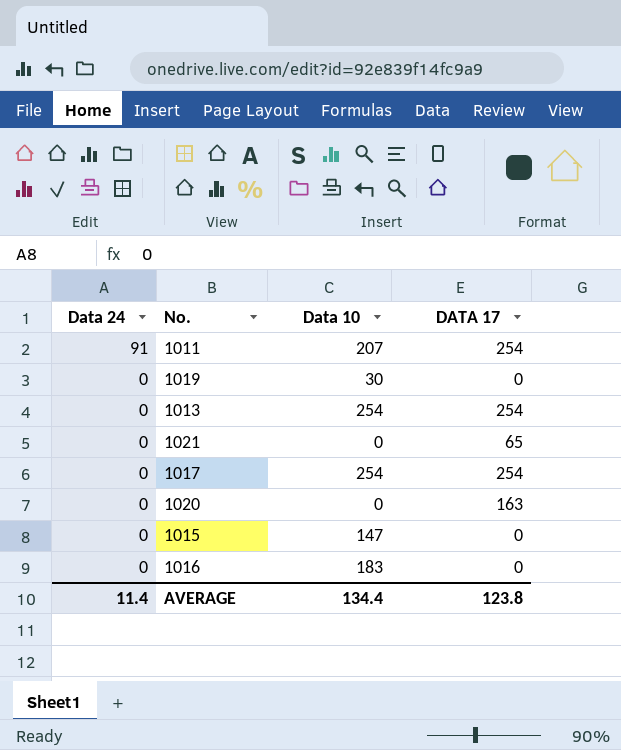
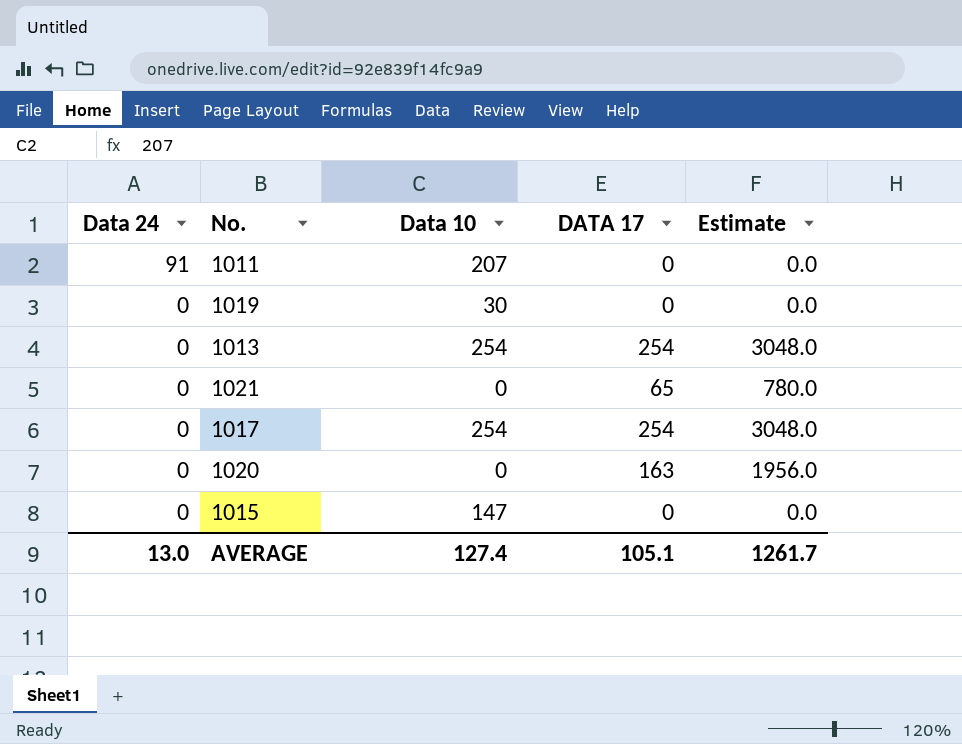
column Estimate | formula: none -> [DATA 17] * 12
row 1016: 0 | 183 | 0 -> none
1011 | DATA 17: 254 -> 0
AVERAGE | Data 24: 11.4 -> 13.0
AVERAGE | Data 10: 134.4 -> 127.4
AVERAGE | DATA 17: 123.8 -> 105.1

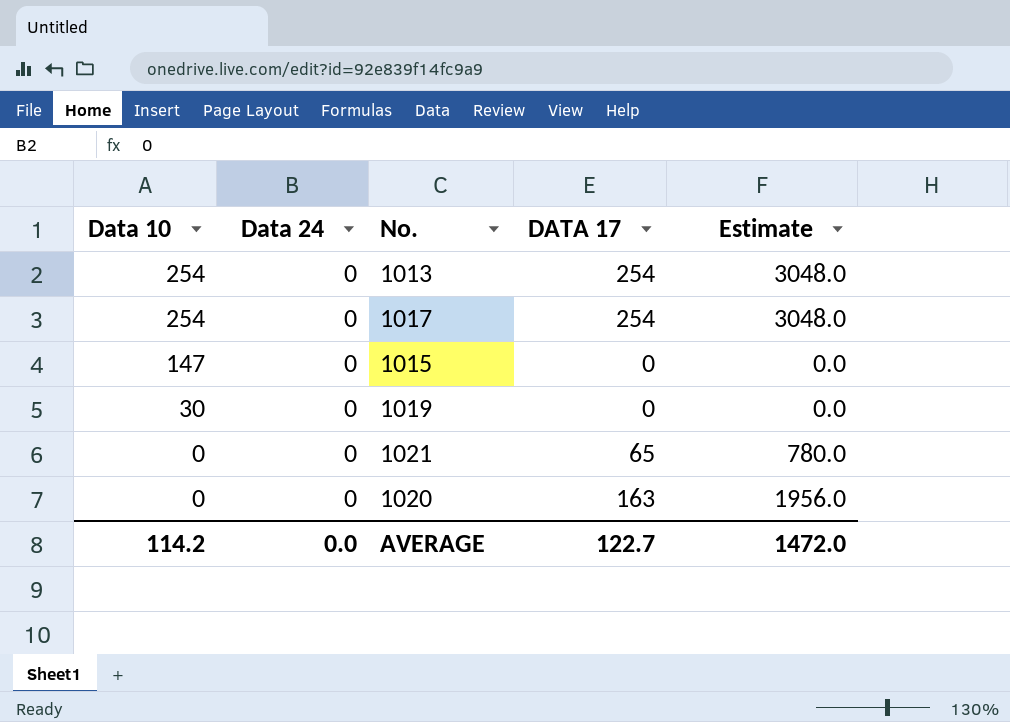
row order: Data 24 descending -> Data 10 descending
column Data 10 | position: 3 -> 1
row 1011: 91 | 207 | 0 | 0.0 -> none
AVERAGE | Data 10: 127.4 -> 114.2
AVERAGE | Data 24: 13.0 -> 0.0
AVERAGE | DATA 17: 105.1 -> 122.7
AVERAGE | Estimate: 1261.7 -> 1472.0

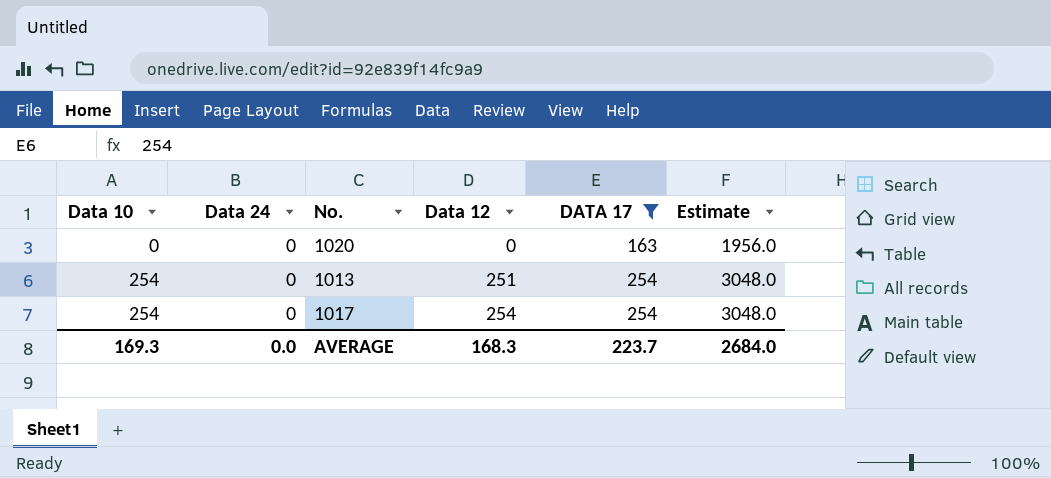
filter: none -> DATA 17 >= 163
row order: Data 10 descending -> Data 10 ascending
column Data 12 | position: none -> 4
AVERAGE | Data 10: 114.2 -> 169.3
AVERAGE | DATA 17: 122.7 -> 223.7
AVERAGE | Estimate: 1472.0 -> 2684.0

